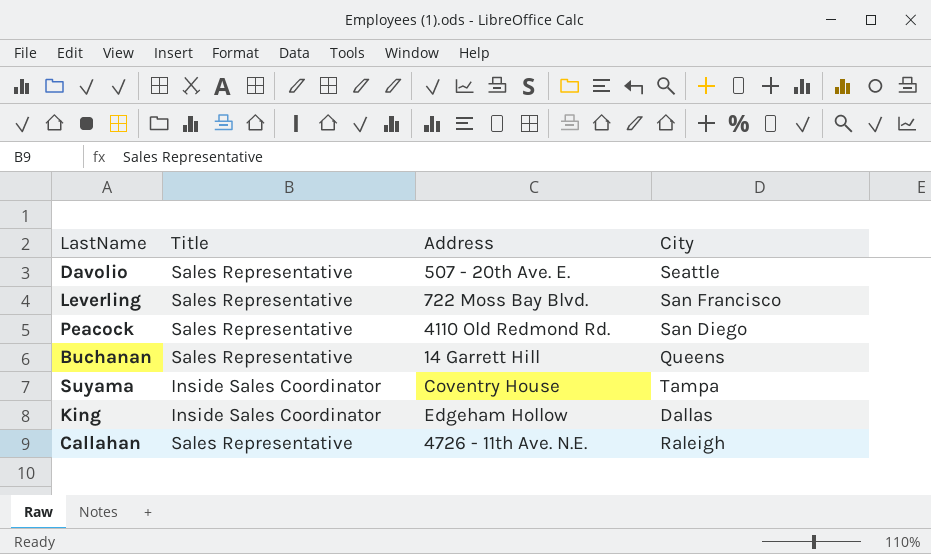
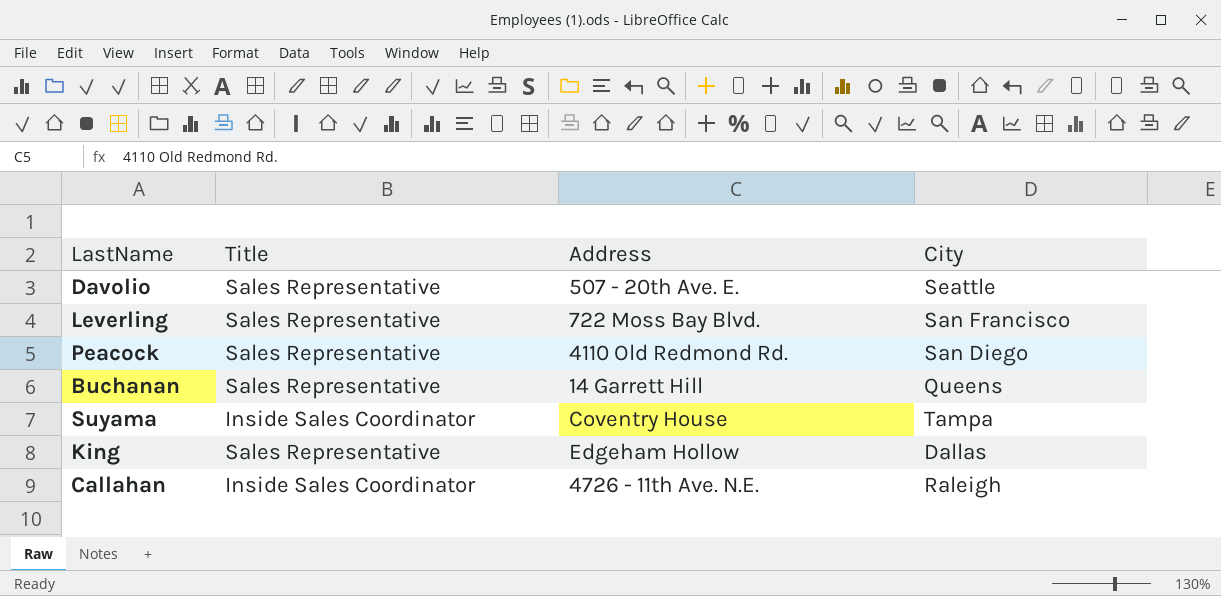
King | Title: Inside Sales Coordinator -> Sales Representative
Callahan | Title: Sales Representative -> Inside Sales Coordinator

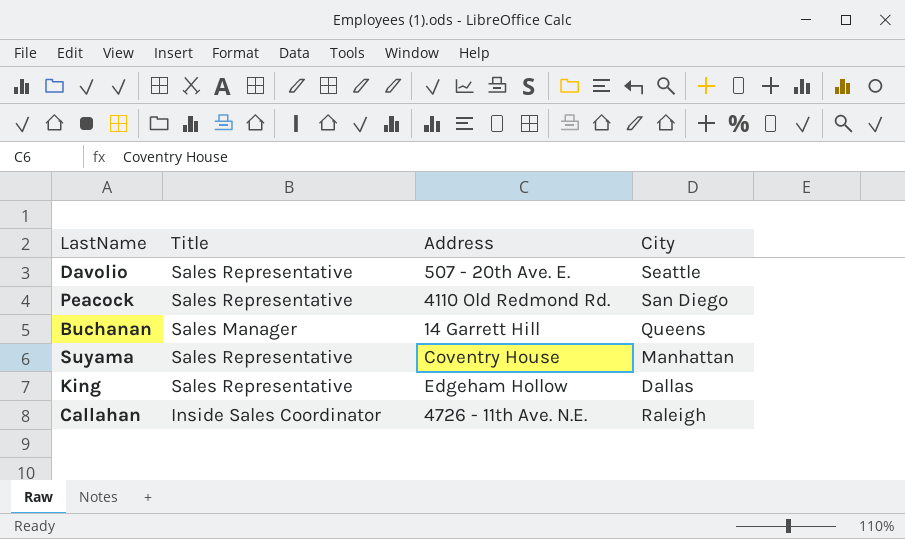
row Leverling: Sales Representative | 722 Moss Bay Blvd. | San Francisco -> none
Buchanan | Title: Sales Representative -> Sales Manager
Suyama | Title: Inside Sales Coordinator -> Sales Representative
Suyama | City: Tampa -> Manhattan

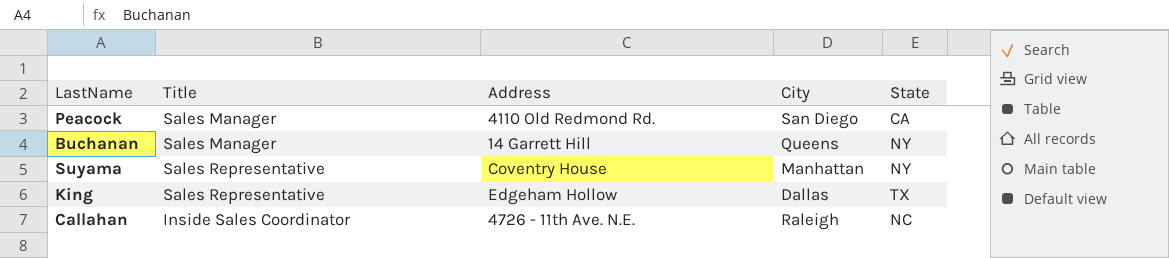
column State | position: none -> 5
row Davolio: Sales Representative | 507 - 20th Ave. E. | Seattle -> none
Peacock | Title: Sales Representative -> Sales Manager

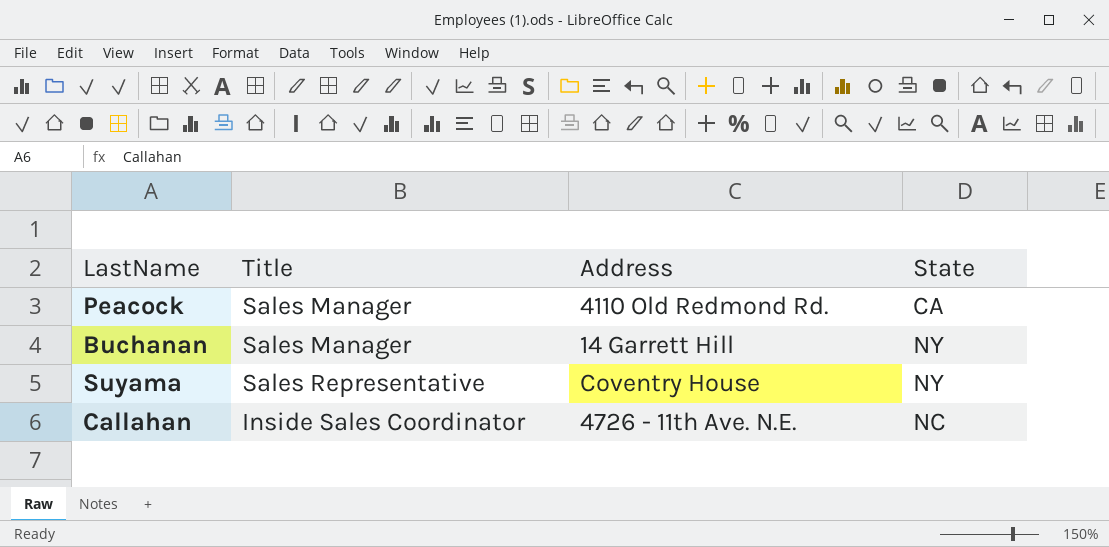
column City | position: 4 -> none
row King: Sales Representative | Edgeham Hollow | Dallas | TX -> none

